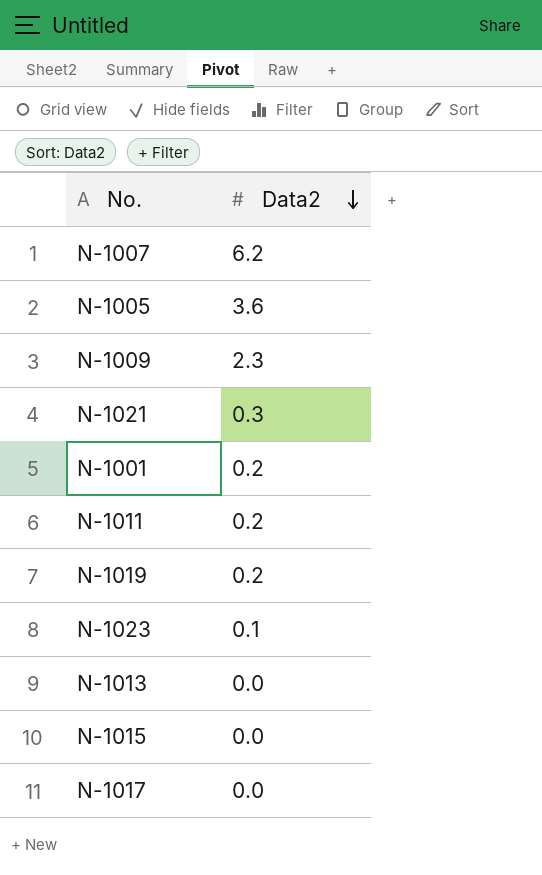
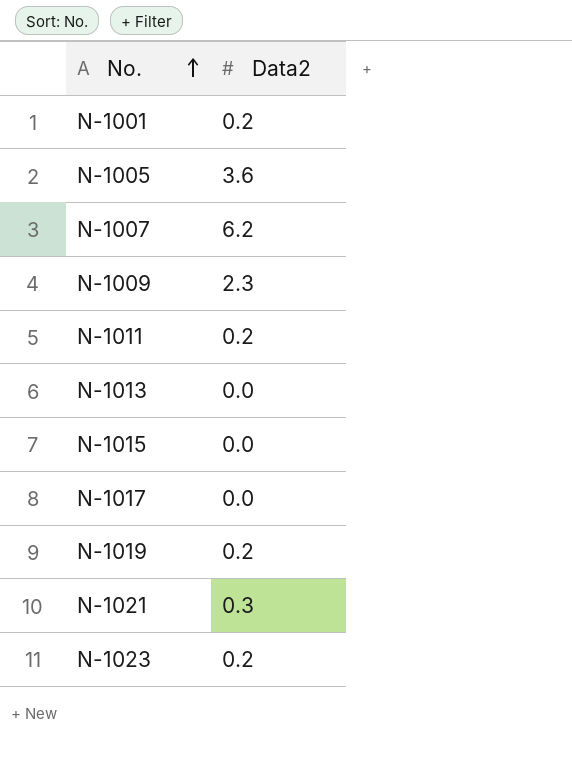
row order: Data2 descending -> No. ascending
N-1023 | Data2: 0.1 -> 0.2

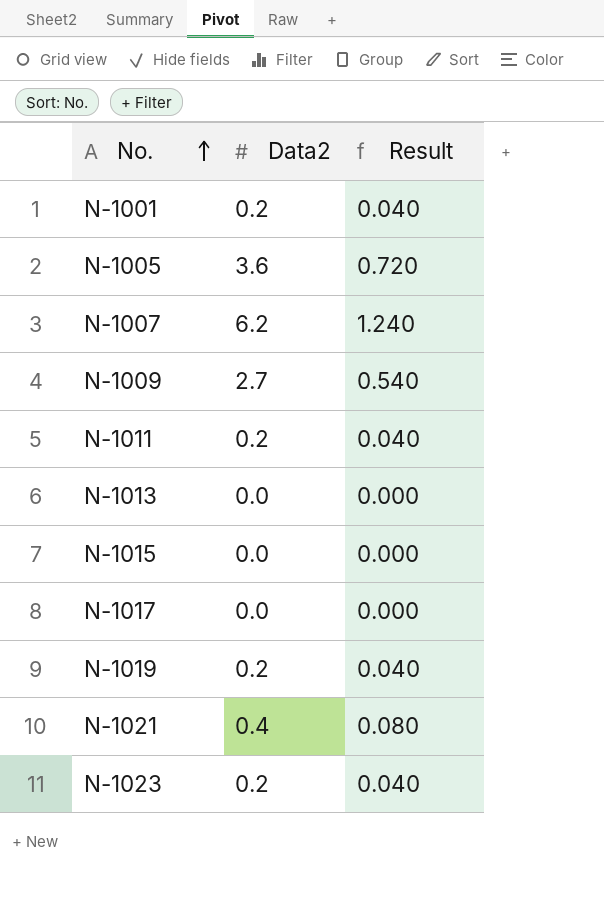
column Result | formula: none -> [Data2] * 0.2
N-1009 | Data2: 2.3 -> 2.7
N-1021 | Data2: 0.3 -> 0.4

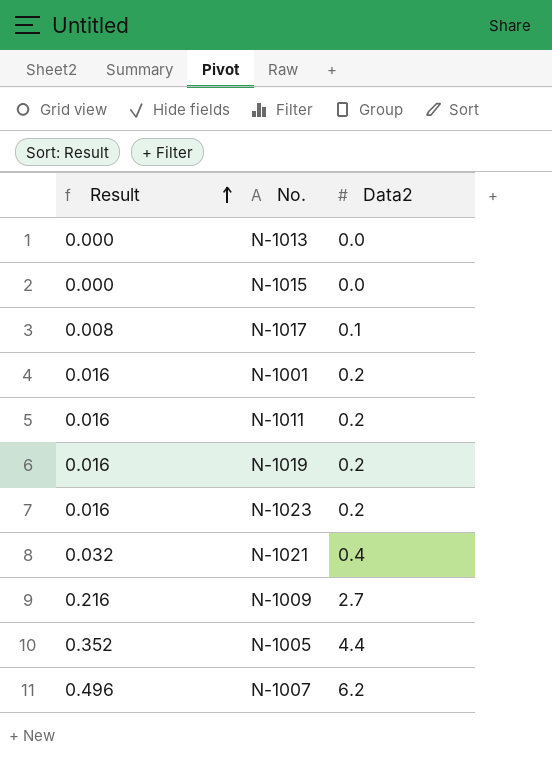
row order: No. ascending -> Result ascending
column Result | formula: [Data2] * 0.2 -> [Data2] * 0.08
column Result | position: 3 -> 1
N-1017 | Data2: 0.0 -> 0.1
N-1005 | Data2: 3.6 -> 4.4

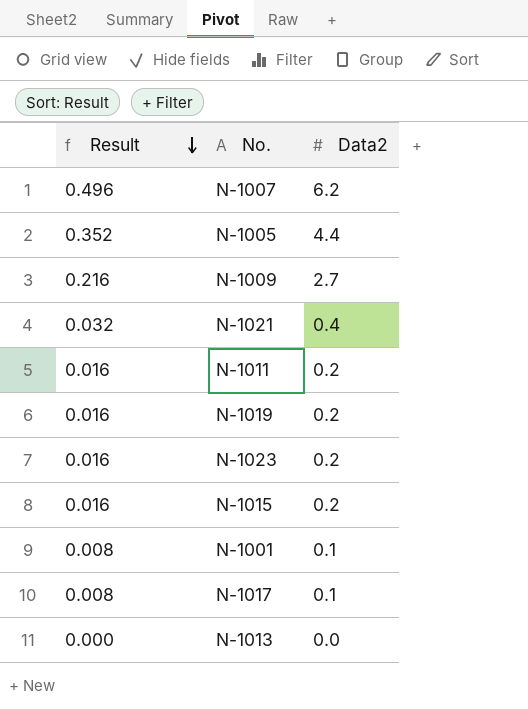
row order: Result ascending -> Result descending
N-1015 | Result: 0.000 -> 0.016
N-1015 | Data2: 0.0 -> 0.2
N-1001 | Result: 0.016 -> 0.008
N-1001 | Data2: 0.2 -> 0.1

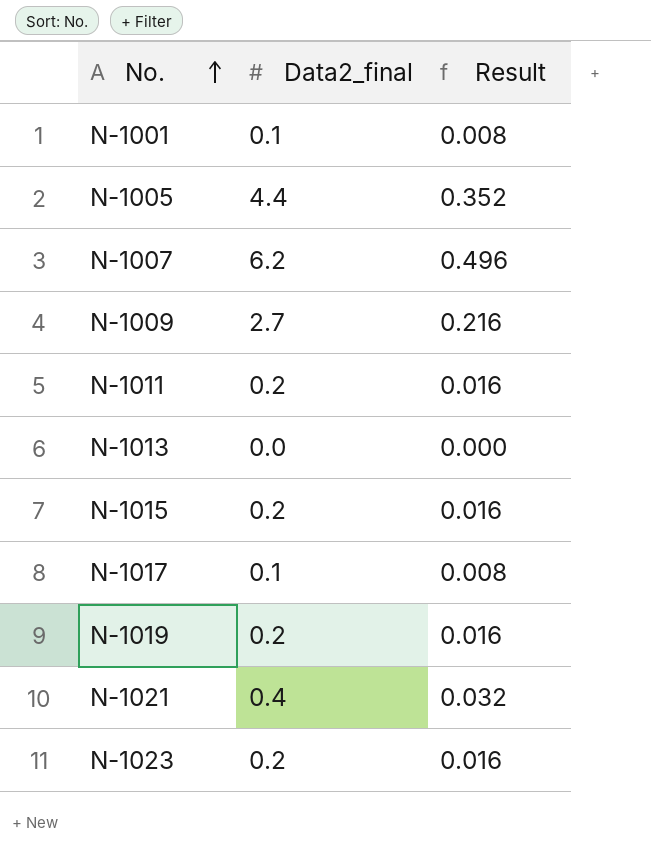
row order: Result descending -> No. ascending
column name: Data2 -> Data2_final
column Result | position: 1 -> 3

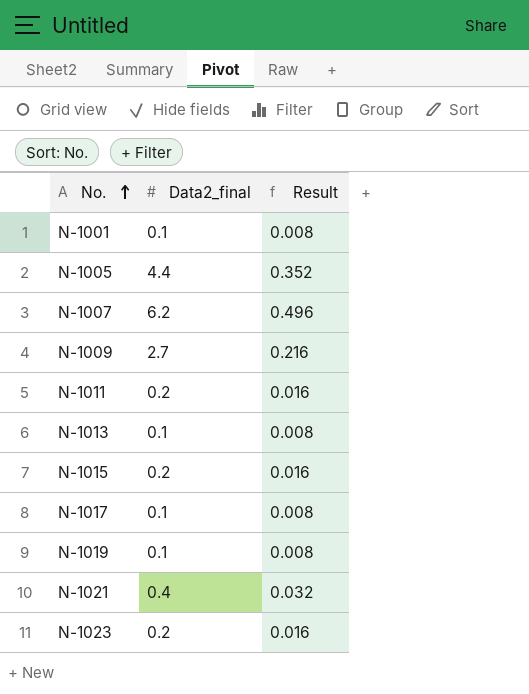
N-1013 | Data2_final: 0.0 -> 0.1
N-1013 | Result: 0.000 -> 0.008
N-1019 | Data2_final: 0.2 -> 0.1
N-1019 | Result: 0.016 -> 0.008

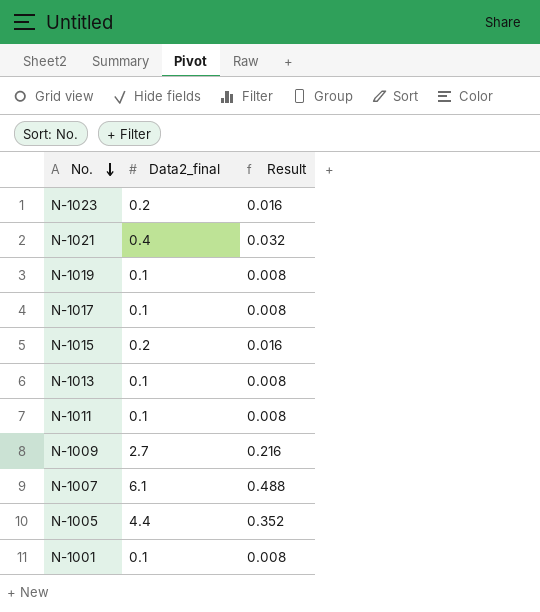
row order: No. ascending -> No. descending
N-1011 | Data2_final: 0.2 -> 0.1
N-1011 | Result: 0.016 -> 0.008
N-1007 | Data2_final: 6.2 -> 6.1
N-1007 | Result: 0.496 -> 0.488

